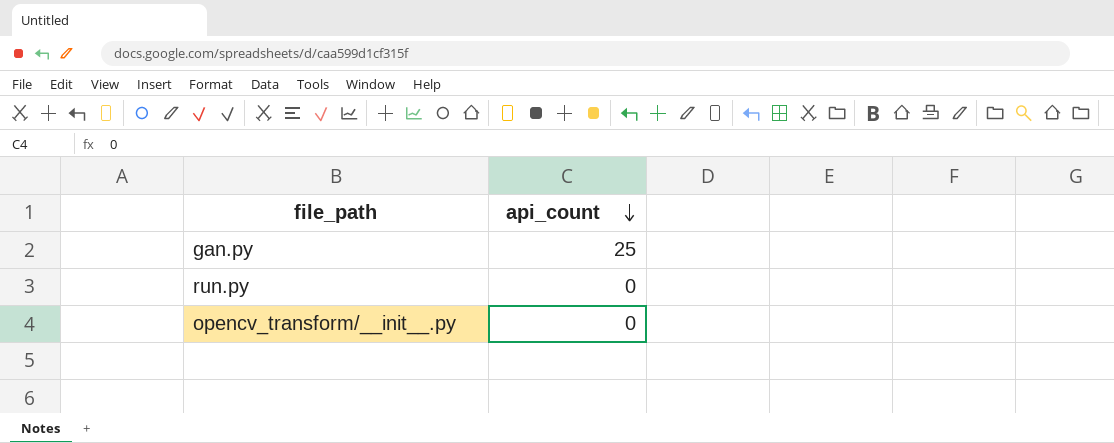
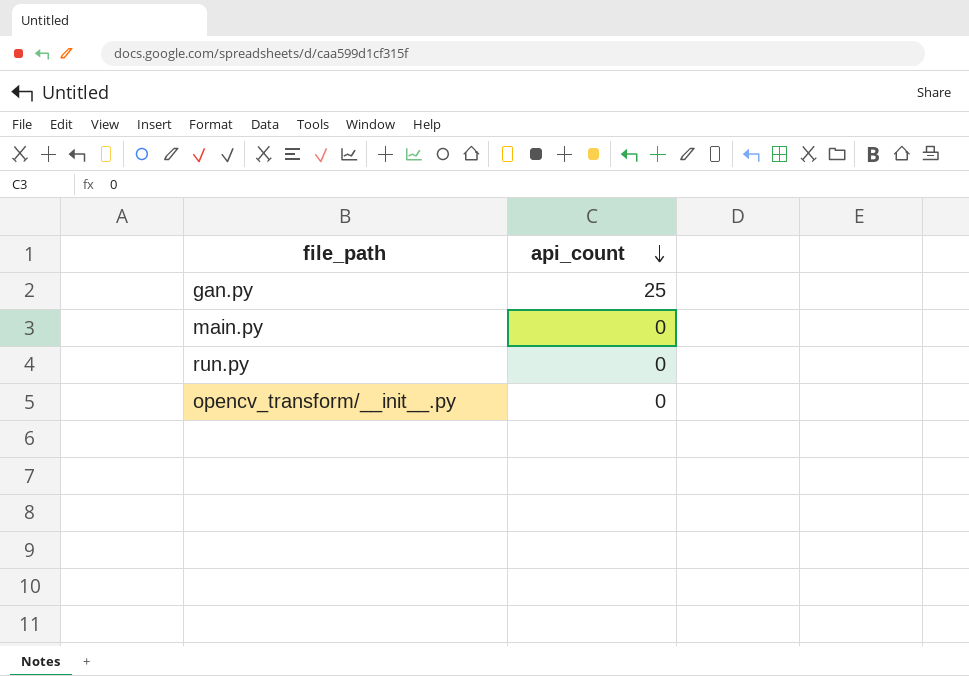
row main.py: none -> 0

